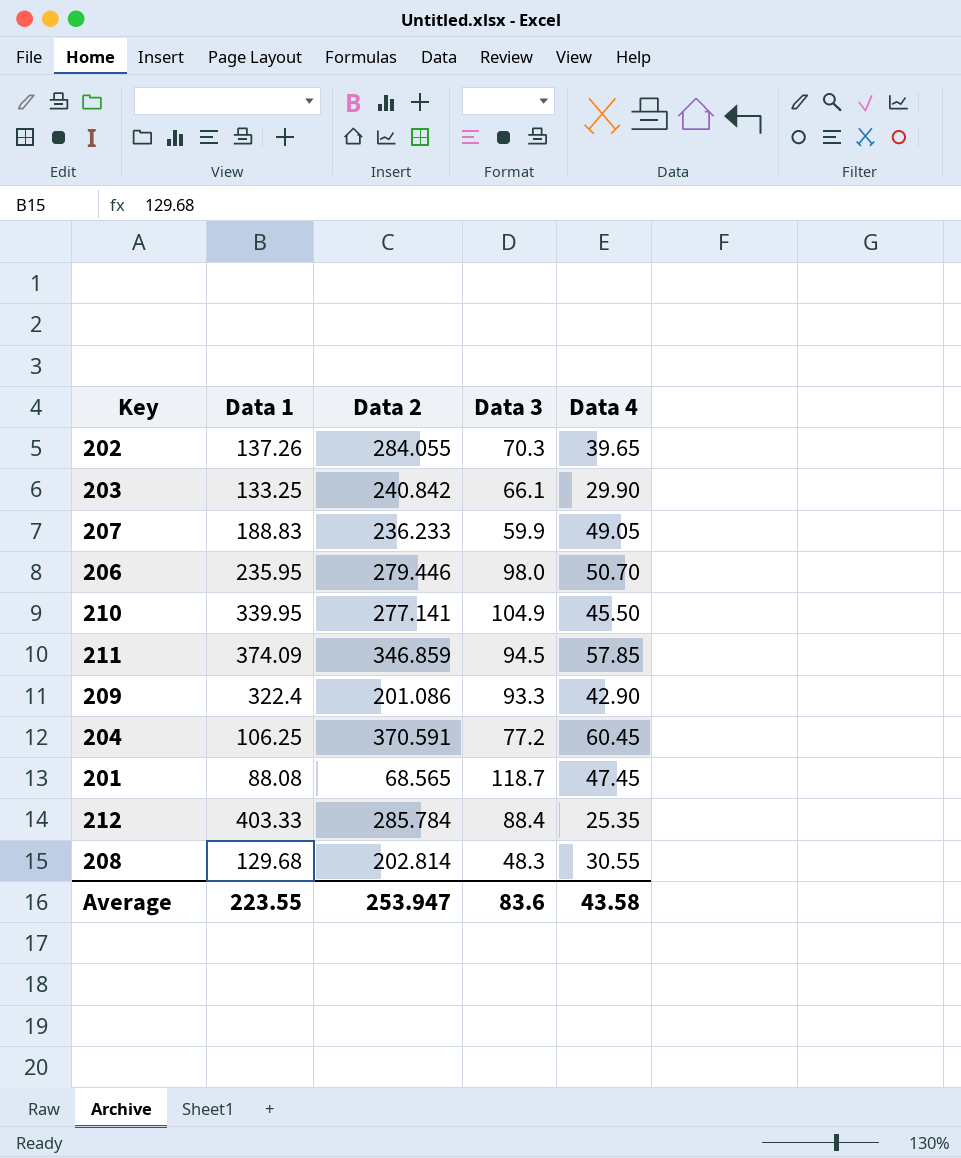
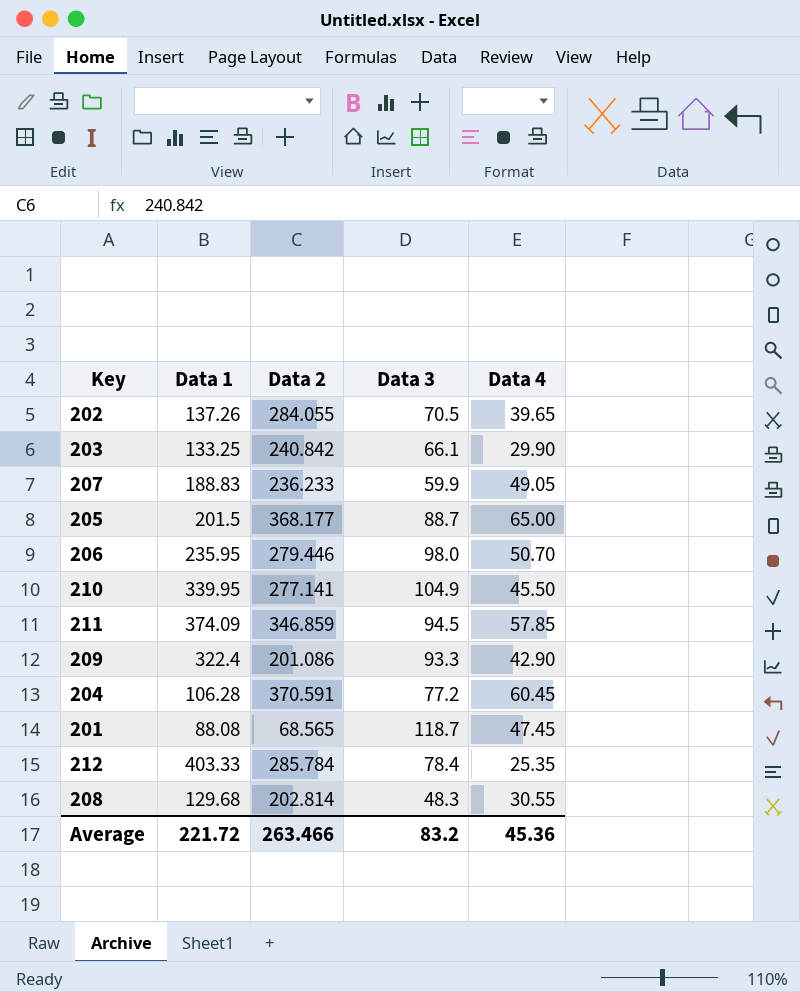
202 | Data 3: 70.3 -> 70.5
row 205: none -> 201.5 | 368.177 | 88.7 | 65.00
204 | Data 1: 106.25 -> 106.28
212 | Data 3: 88.4 -> 78.4
Average | Data 1: 223.55 -> 221.72
Average | Data 2: 253.947 -> 263.466
Average | Data 3: 83.6 -> 83.2
Average | Data 4: 43.58 -> 45.36

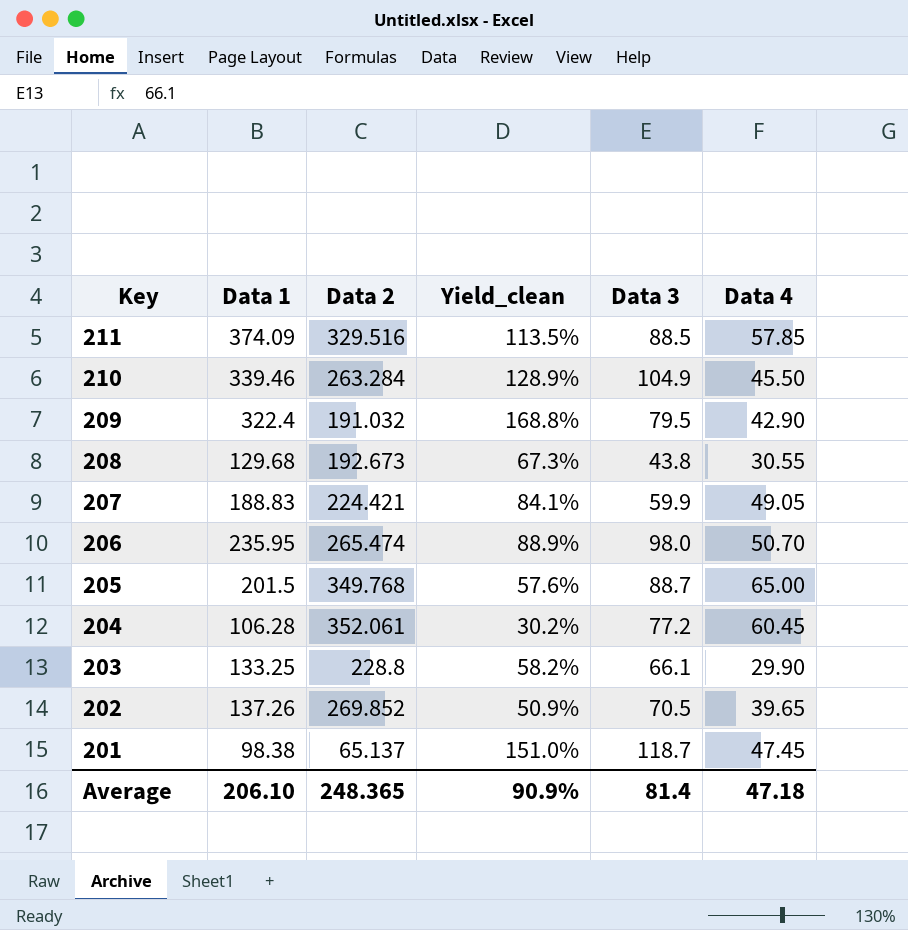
row order: none -> Key descending
column Yield_clean | formula: none -> [Data 1] / [Data 2]
row 212: 403.33 | 285.784 | 78.4 | 25.35 -> none
211 | Data 2: 346.859 -> 329.516
211 | Data 3: 94.5 -> 88.5
210 | Data 1: 339.95 -> 339.46
210 | Data 2: 277.141 -> 263.284
209 | Data 2: 201.086 -> 191.032
209 | Data 3: 93.3 -> 79.5
208 | Data 2: 202.814 -> 192.673
208 | Data 3: 48.3 -> 43.8
207 | Data 2: 236.233 -> 224.421
206 | Data 2: 279.446 -> 265.474
205 | Data 2: 368.177 -> 349.768
204 | Data 2: 370.591 -> 352.061
203 | Data 2: 240.842 -> 228.8
202 | Data 2: 284.055 -> 269.852
201 | Data 1: 88.08 -> 98.38
201 | Data 2: 68.565 -> 65.137
Average | Data 1: 221.72 -> 206.10
Average | Data 2: 263.466 -> 248.365
Average | Data 3: 83.2 -> 81.4
Average | Data 4: 45.36 -> 47.18

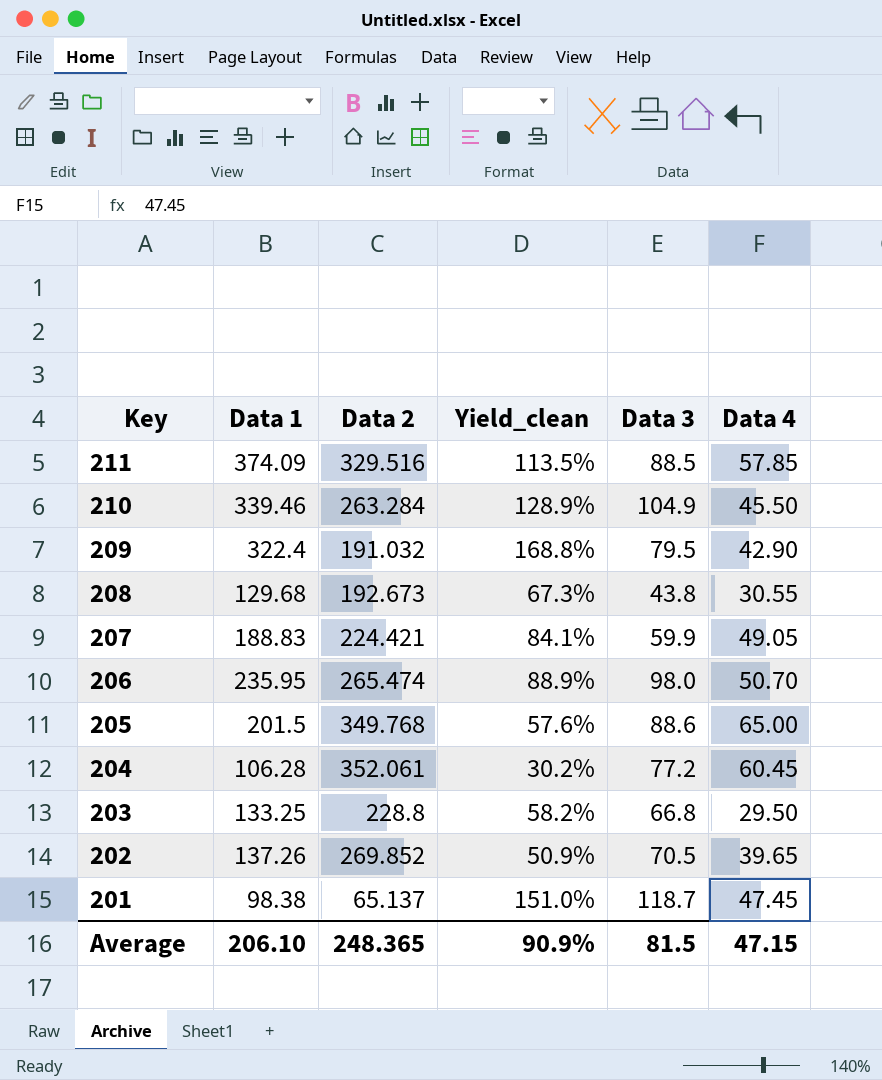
205 | Data 3: 88.7 -> 88.6
203 | Data 3: 66.1 -> 66.8
203 | Data 4: 29.90 -> 29.50
Average | Data 3: 81.4 -> 81.5
Average | Data 4: 47.18 -> 47.15

